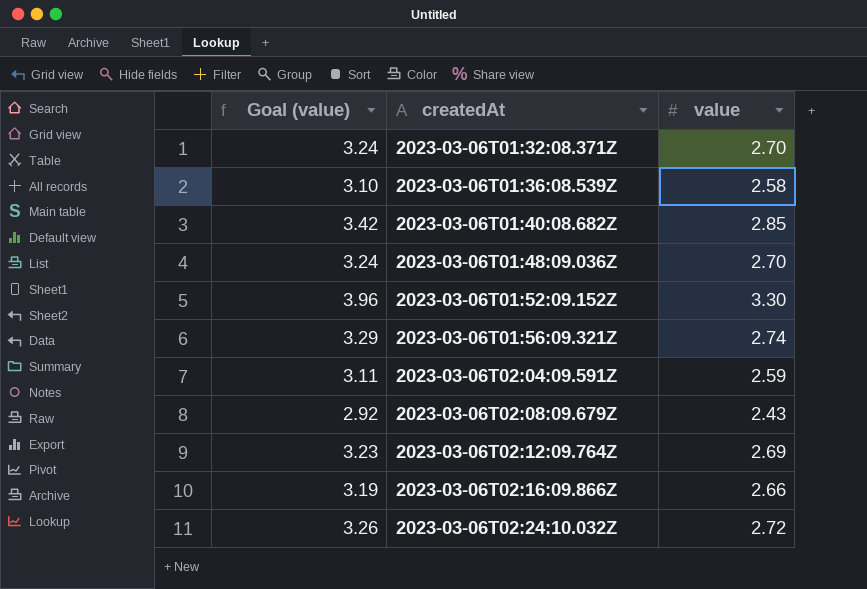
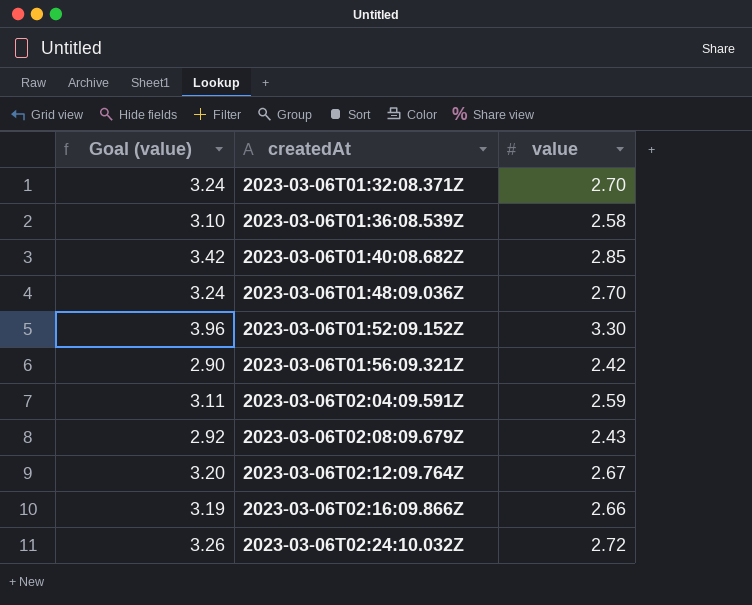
2023-03-06T01:56:09.321Z | Goal (value): 3.29 -> 2.90
2023-03-06T01:56:09.321Z | value: 2.74 -> 2.42
2023-03-06T02:12:09.764Z | Goal (value): 3.23 -> 3.20
2023-03-06T02:12:09.764Z | value: 2.69 -> 2.67

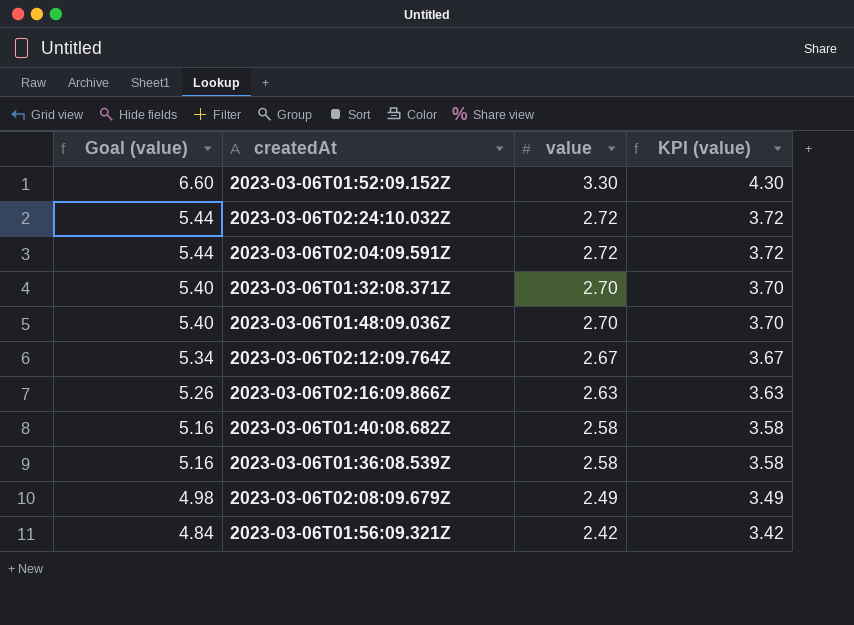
row order: createdAt ascending -> Goal (value) descending
column Goal (value) | formula: [value] * 1.2 -> [value] * 2
column KPI (value) | formula: none -> [value] + 1
2023-03-06T02:04:09.591Z | value: 2.59 -> 2.72
2023-03-06T02:16:09.866Z | value: 2.66 -> 2.63
2023-03-06T01:40:08.682Z | value: 2.85 -> 2.58
2023-03-06T02:08:09.679Z | value: 2.43 -> 2.49

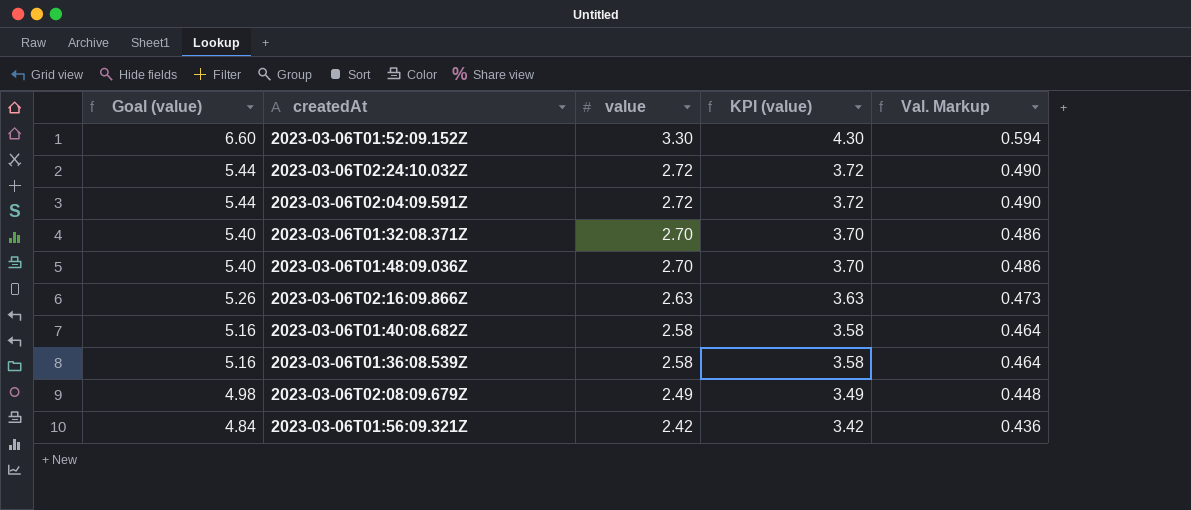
column Val. Markup | formula: none -> [value] * 0.18
row 2023-03-06T02:12:09.764Z: 5.34 | 2.67 | 3.67 -> none

